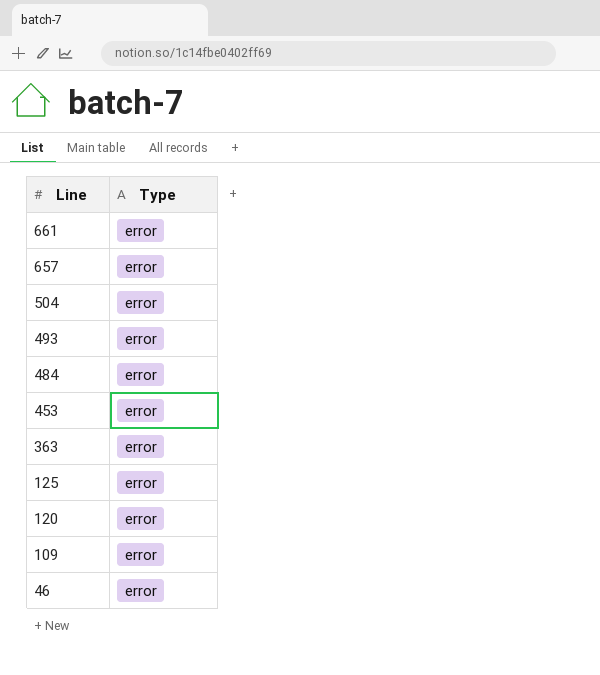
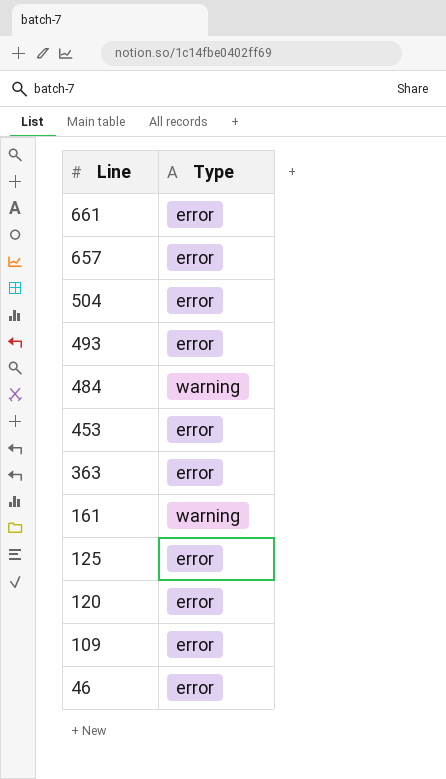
484 | Type: error -> warning
row 161: none -> warning

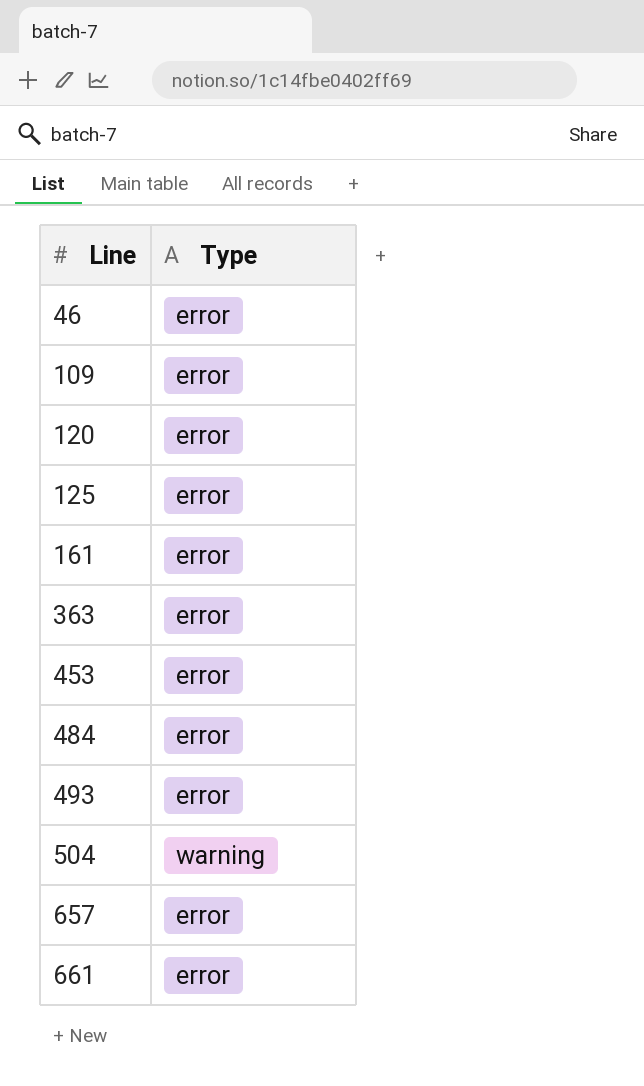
row order: Line descending -> Line ascending
161 | Type: warning -> error
484 | Type: warning -> error
504 | Type: error -> warning

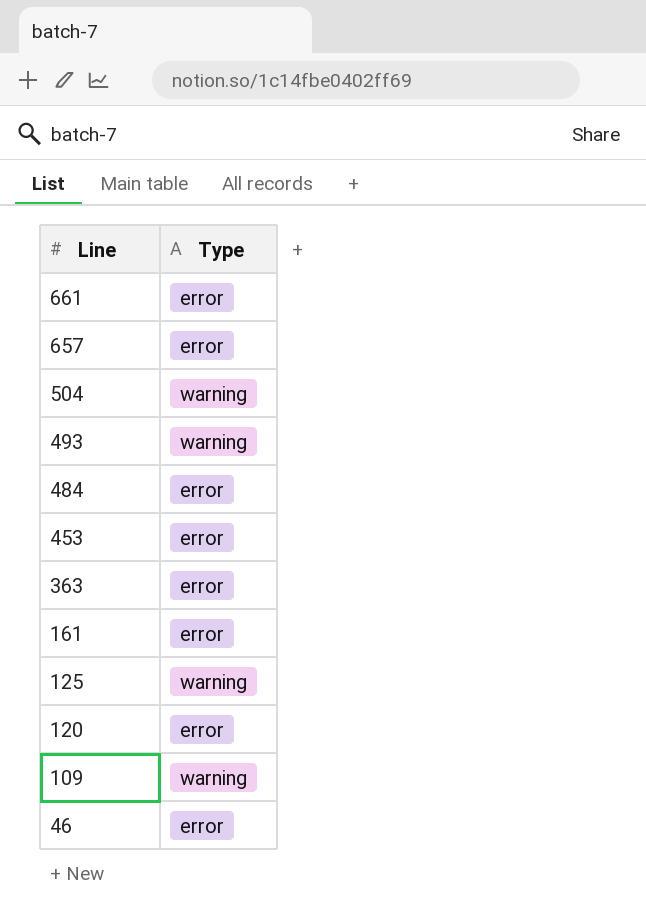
row order: Line ascending -> Line descending
493 | Type: error -> warning
125 | Type: error -> warning
109 | Type: error -> warning

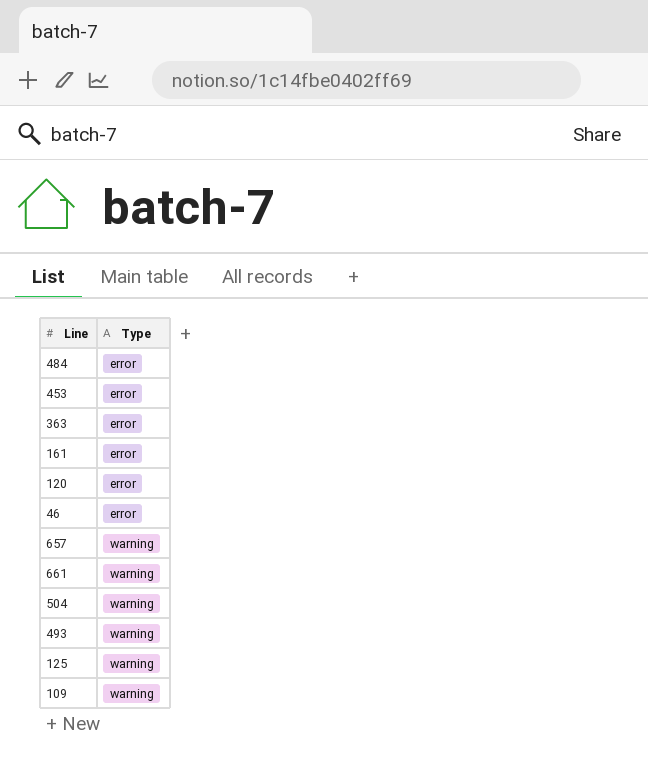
row order: Line descending -> Type ascending
657 | Type: error -> warning
661 | Type: error -> warning

